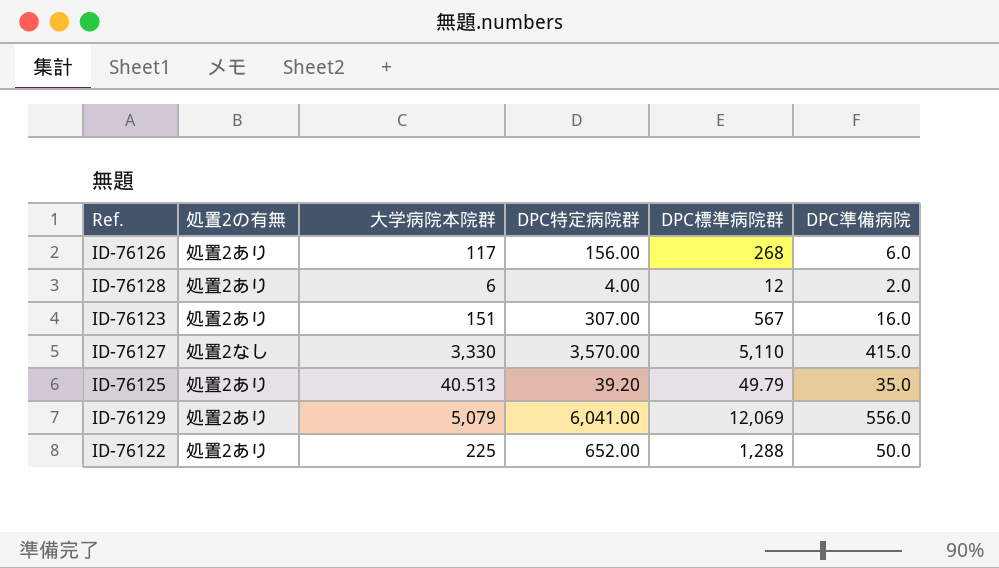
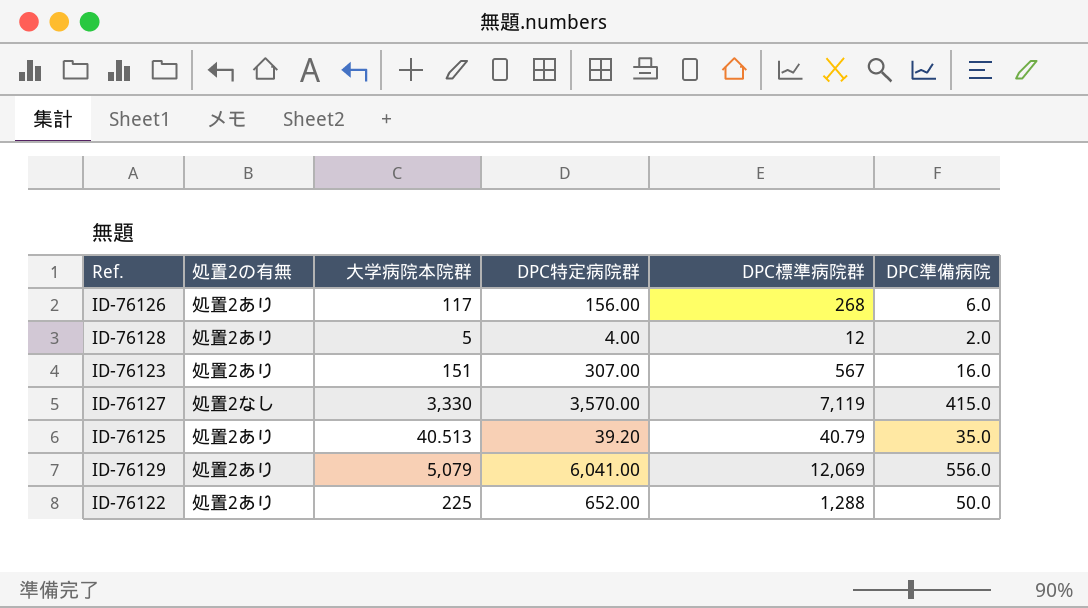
ID-76128 | 大学病院本院群: 6 -> 5
ID-76127 | DPC標準病院群: 5,110 -> 7,119
ID-76125 | DPC標準病院群: 49.79 -> 40.79

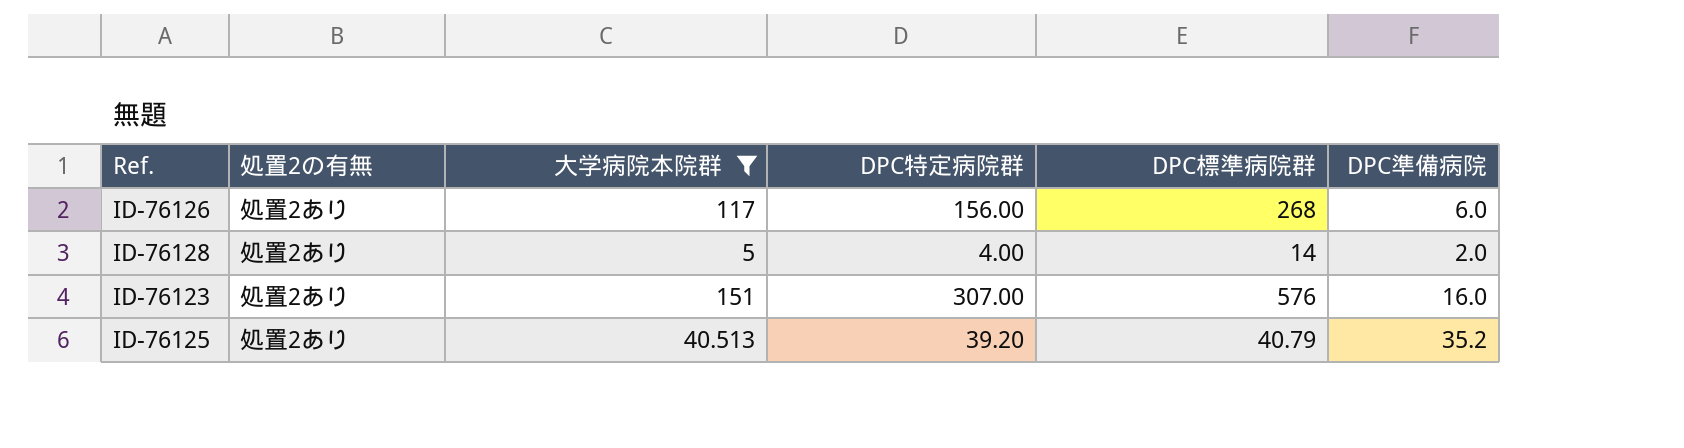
filter: none -> 大学病院本院群 <= 151
ID-76128 | DPC標準病院群: 12 -> 14
ID-76123 | DPC標準病院群: 567 -> 576
ID-76125 | DPC準備病院: 35.0 -> 35.2

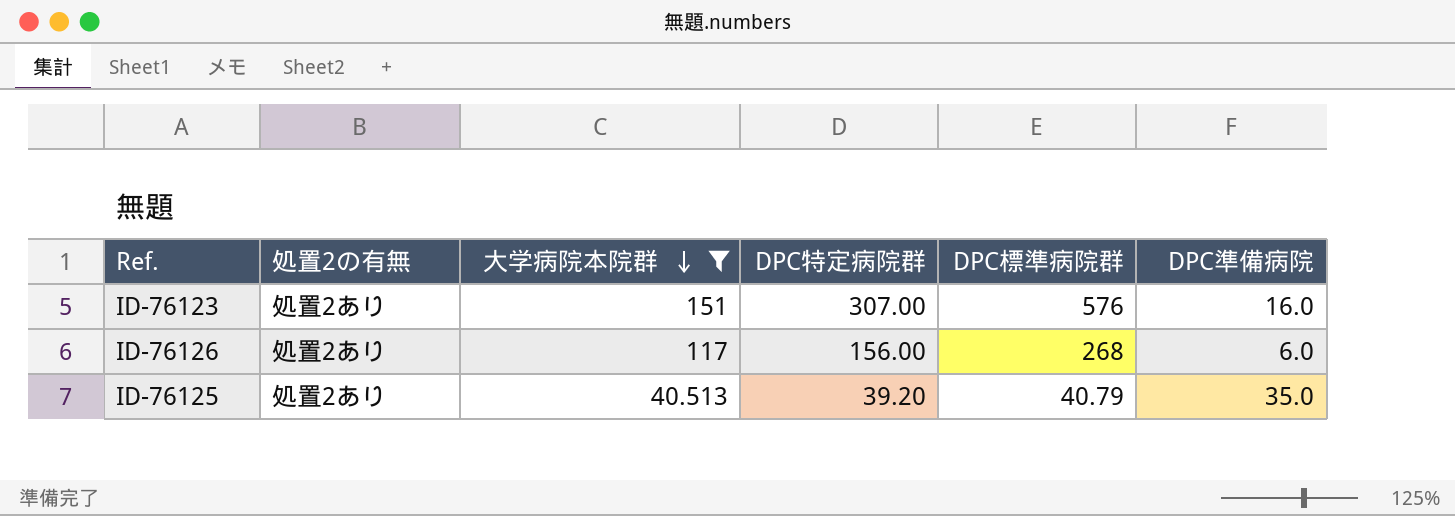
row order: none -> 大学病院本院群 descending
row ID-76128: 処置2あり | 5 | 4.00 | 14 | 2.0 -> none
ID-76125 | DPC準備病院: 35.2 -> 35.0

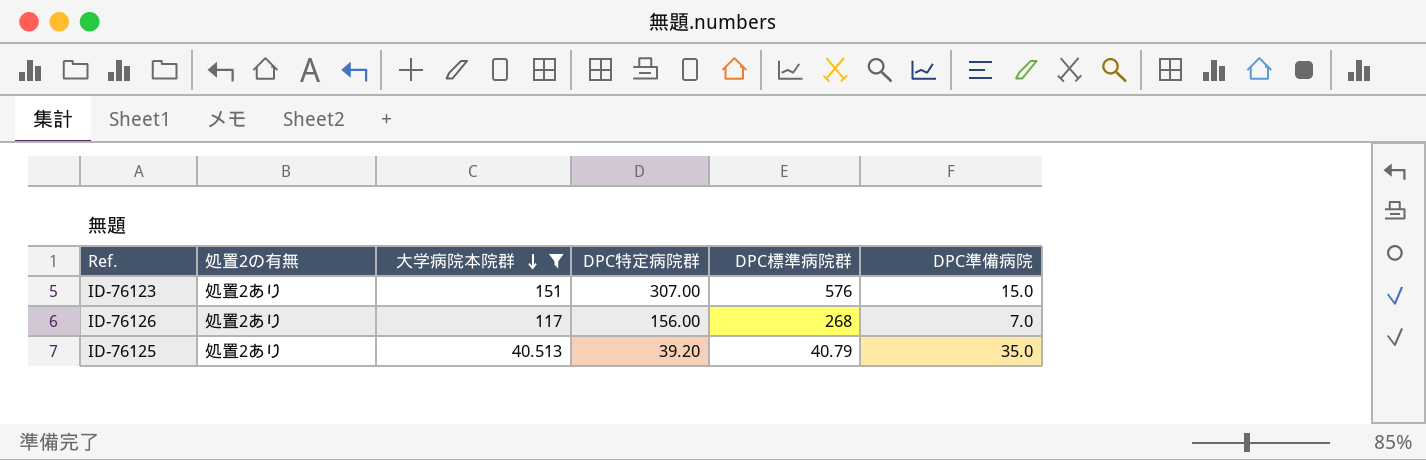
ID-76123 | DPC準備病院: 16.0 -> 15.0
ID-76126 | DPC準備病院: 6.0 -> 7.0

